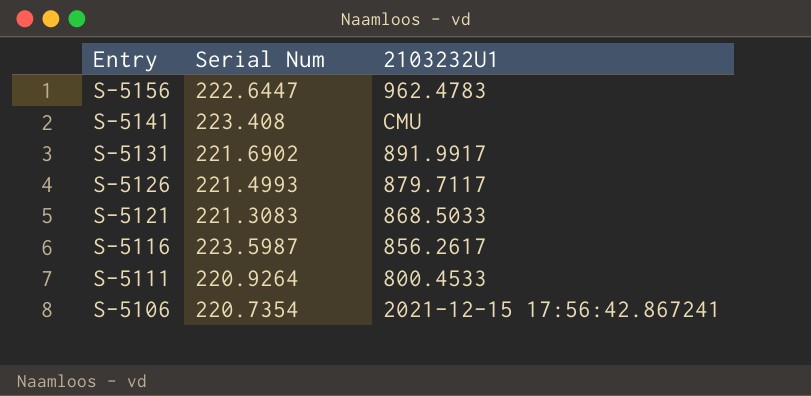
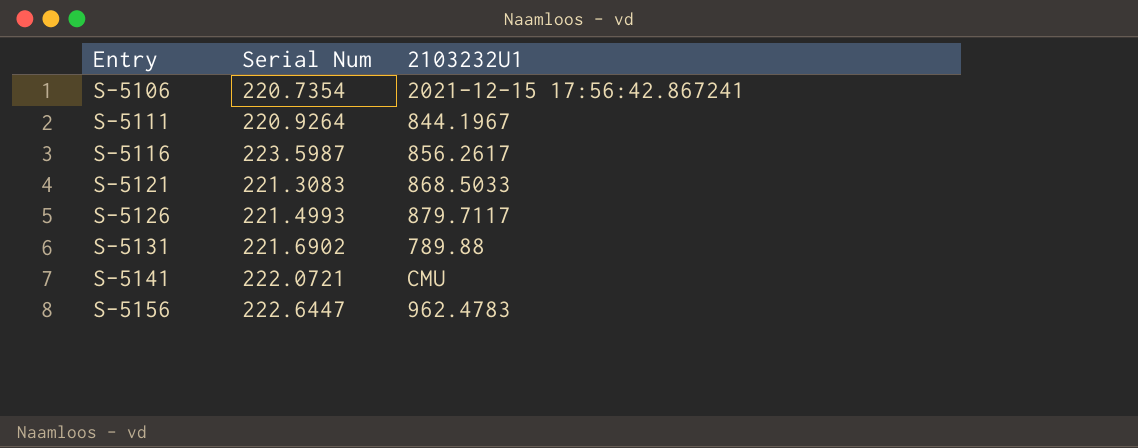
row order: Entry descending -> Entry ascending
S-5111 | 2103232U1: 800.4533 -> 844.1967
S-5131 | 2103232U1: 891.9917 -> 789.88
S-5141 | Serial Num: 223.408 -> 222.0721

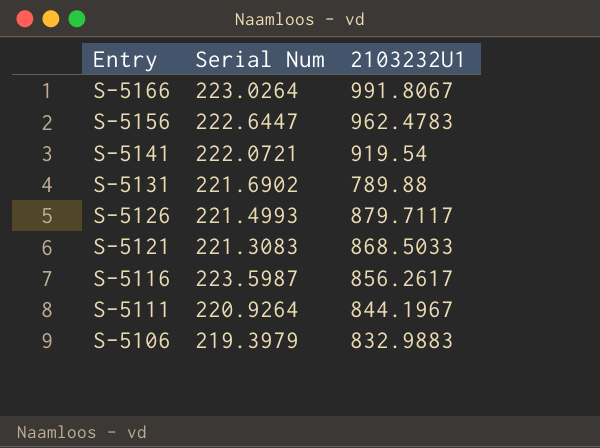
row order: Entry ascending -> Entry descending
row S-5166: none -> 223.0264 | 991.8067
S-5141 | 2103232U1: CMU -> 919.54
S-5106 | Serial Num: 220.7354 -> 219.3979
S-5106 | 2103232U1: 2021-12-15 17:56:42.867241 -> 832.9883

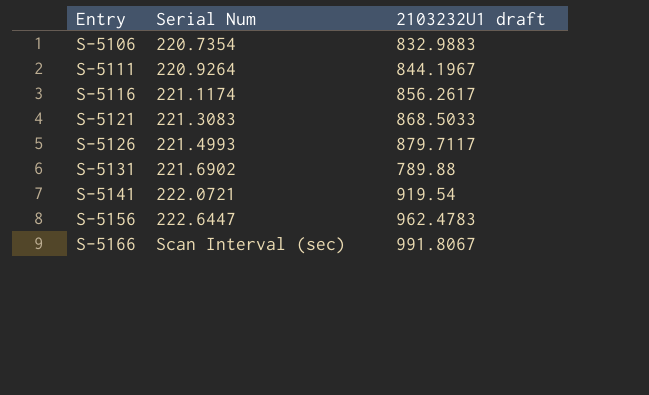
row order: Entry descending -> Entry ascending
column name: 2103232U1 -> 2103232U1 draft
S-5106 | Serial Num: 219.3979 -> 220.7354
S-5116 | Serial Num: 223.5987 -> 221.1174
S-5166 | Serial Num: 223.0264 -> Scan Interval (sec)

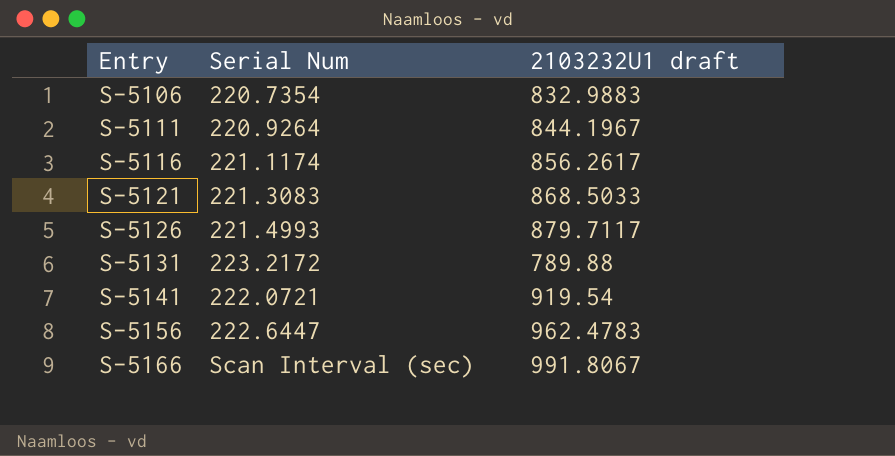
S-5131 | Serial Num: 221.6902 -> 223.2172

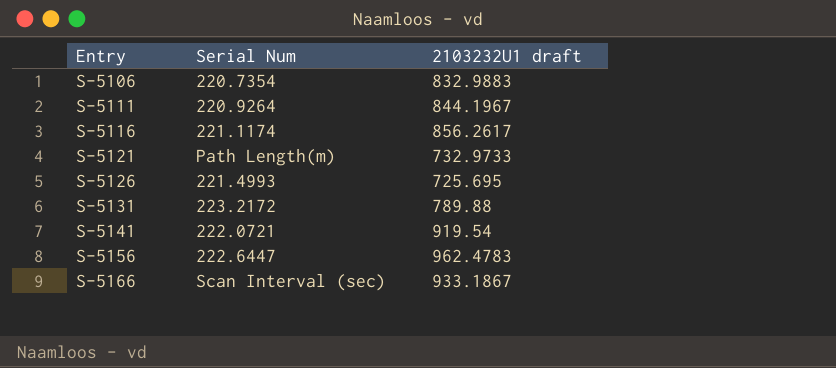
S-5121 | Serial Num: 221.3083 -> Path Length(m)
S-5121 | 2103232U1 draft: 868.5033 -> 732.9733
S-5126 | 2103232U1 draft: 879.7117 -> 725.695
S-5166 | 2103232U1 draft: 991.8067 -> 933.1867

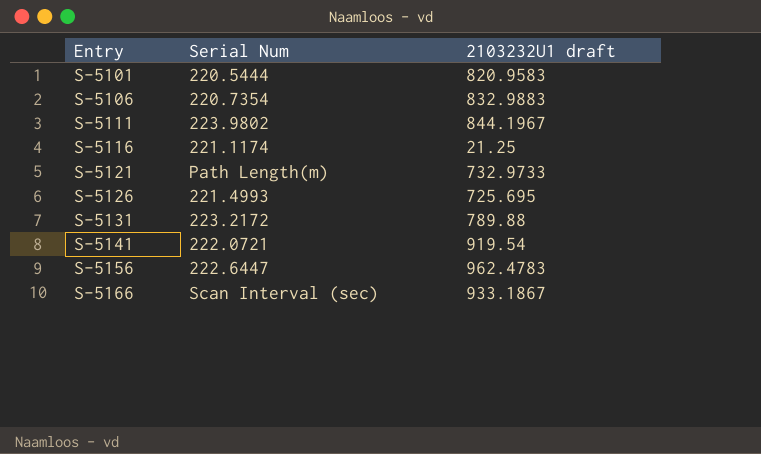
row S-5101: none -> 220.5444 | 820.9583
S-5111 | Serial Num: 220.9264 -> 223.9802
S-5116 | 2103232U1 draft: 856.2617 -> 21.25

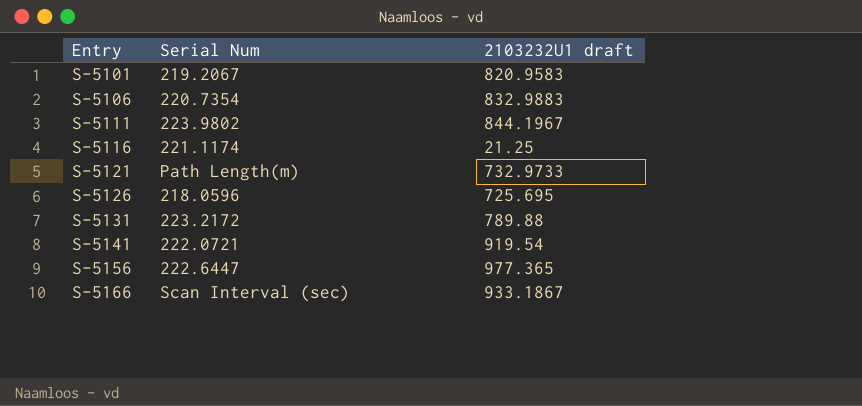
S-5101 | Serial Num: 220.5444 -> 219.2067
S-5126 | Serial Num: 221.4993 -> 218.0596
S-5156 | 2103232U1 draft: 962.4783 -> 977.365

